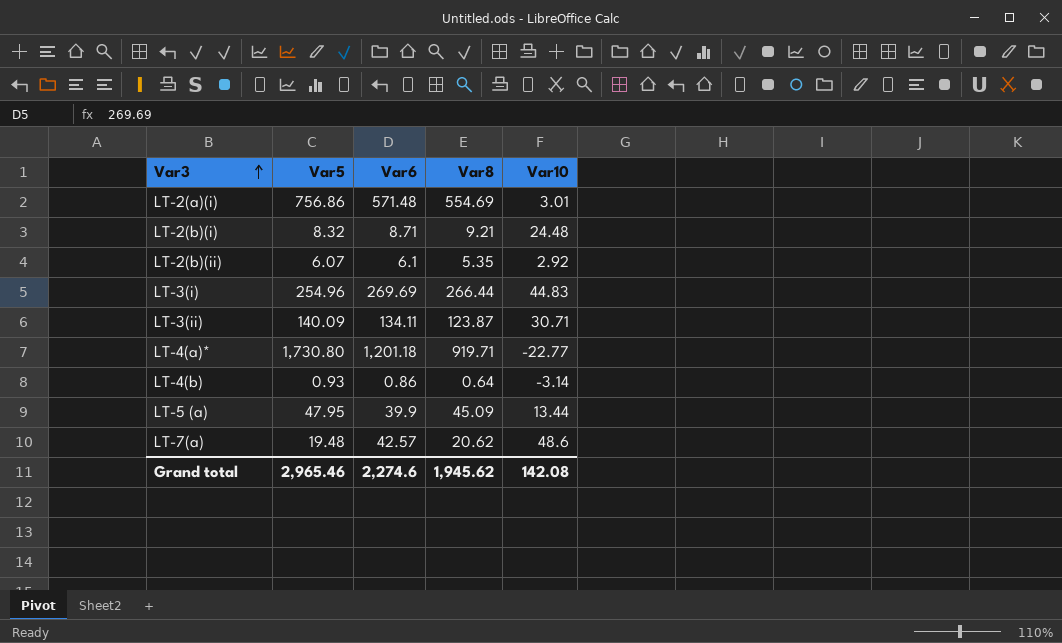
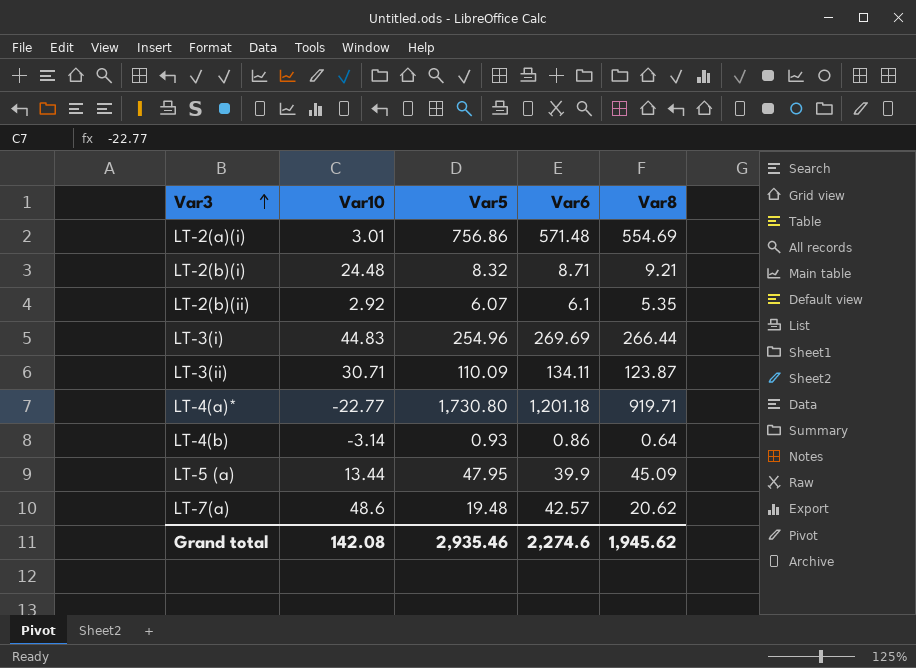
column Var10 | position: 5 -> 2
LT-3(ii) | Var5: 140.09 -> 110.09
Grand total | Var5: 2,965.46 -> 2,935.46

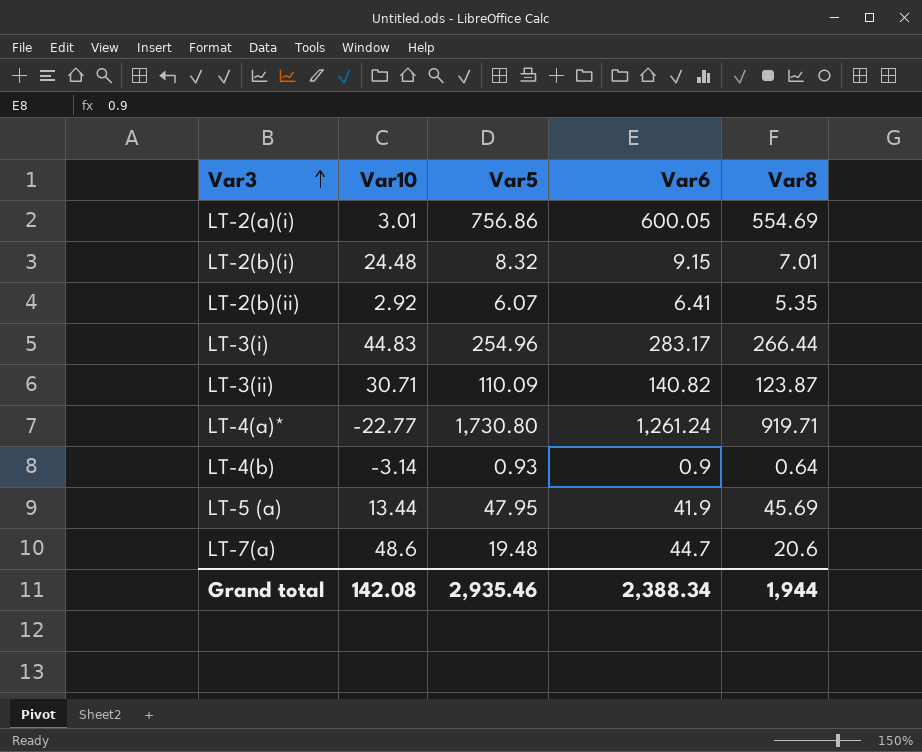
LT-2(a)(i) | Var6: 571.48 -> 600.05
LT-2(b)(i) | Var6: 8.71 -> 9.15
LT-2(b)(i) | Var8: 9.21 -> 7.01
LT-2(b)(ii) | Var6: 6.1 -> 6.41
LT-3(i) | Var6: 269.69 -> 283.17
LT-3(ii) | Var6: 134.11 -> 140.82
LT-4(a)* | Var6: 1,201.18 -> 1,261.24
LT-4(b) | Var6: 0.86 -> 0.9
LT-5 (a) | Var6: 39.9 -> 41.9
LT-5 (a) | Var8: 45.09 -> 45.69
LT-7(a) | Var6: 42.57 -> 44.7
LT-7(a) | Var8: 20.62 -> 20.6
Grand total | Var6: 2,274.6 -> 2,388.34
Grand total | Var8: 1,945.62 -> 1,944

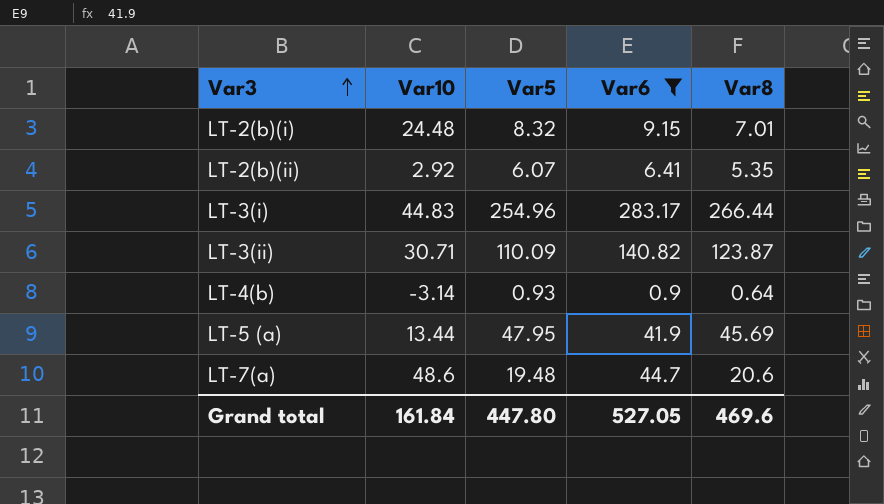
filter: none -> Var6 <= 283.17
Grand total | Var10: 142.08 -> 161.84
Grand total | Var5: 2,935.46 -> 447.80
Grand total | Var6: 2,388.34 -> 527.05
Grand total | Var8: 1,944 -> 469.6

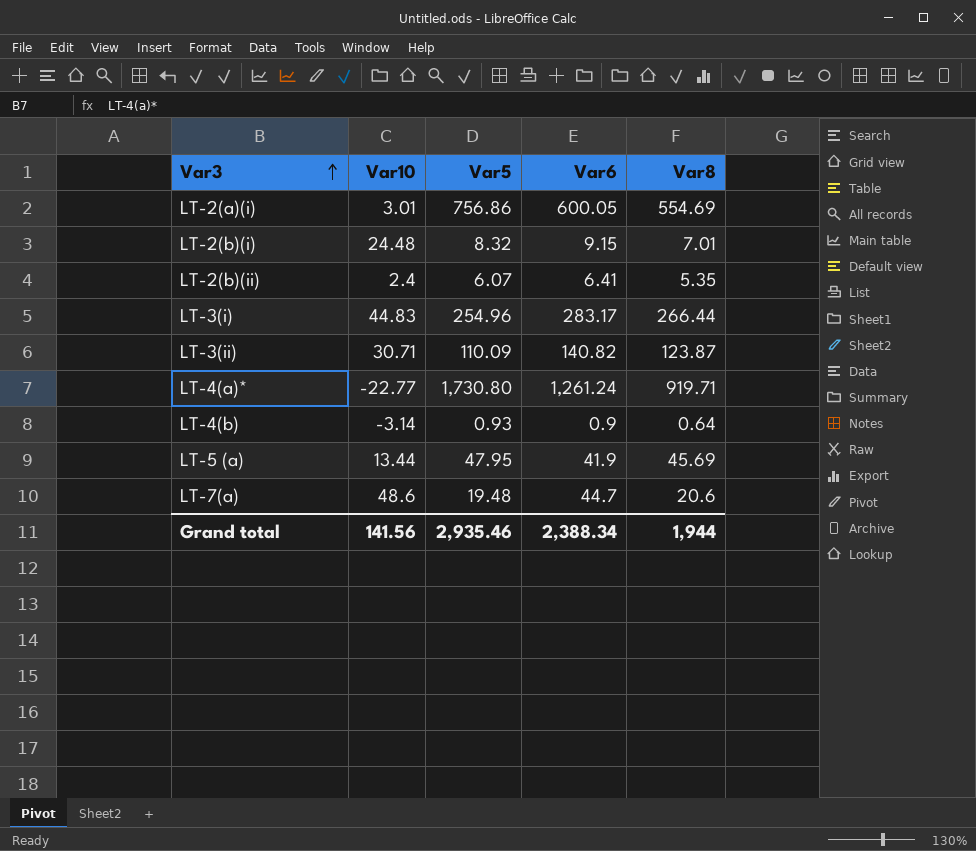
filter: Var6 <= 283.17 -> none
LT-2(b)(ii) | Var10: 2.92 -> 2.4
Grand total | Var10: 161.84 -> 141.56
Grand total | Var5: 447.80 -> 2,935.46
Grand total | Var6: 527.05 -> 2,388.34
Grand total | Var8: 469.6 -> 1,944

